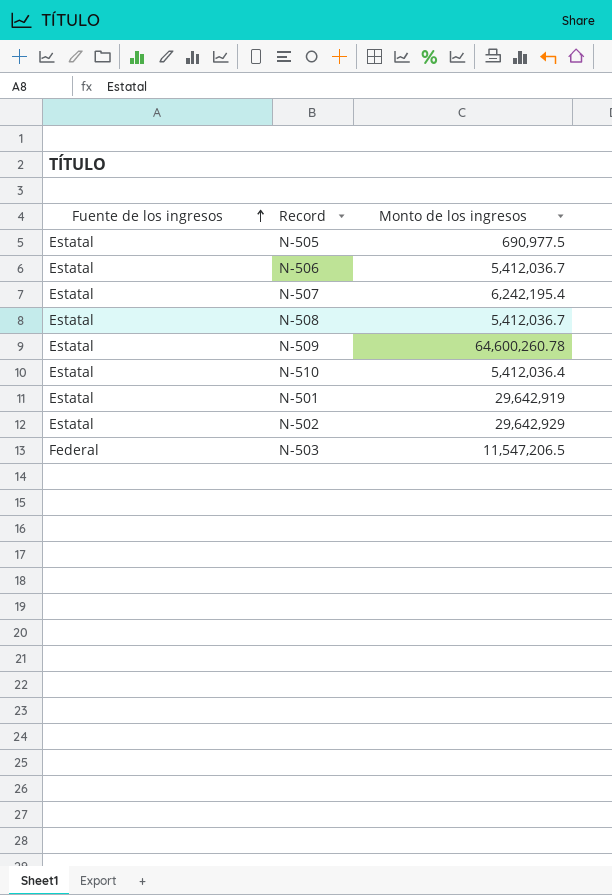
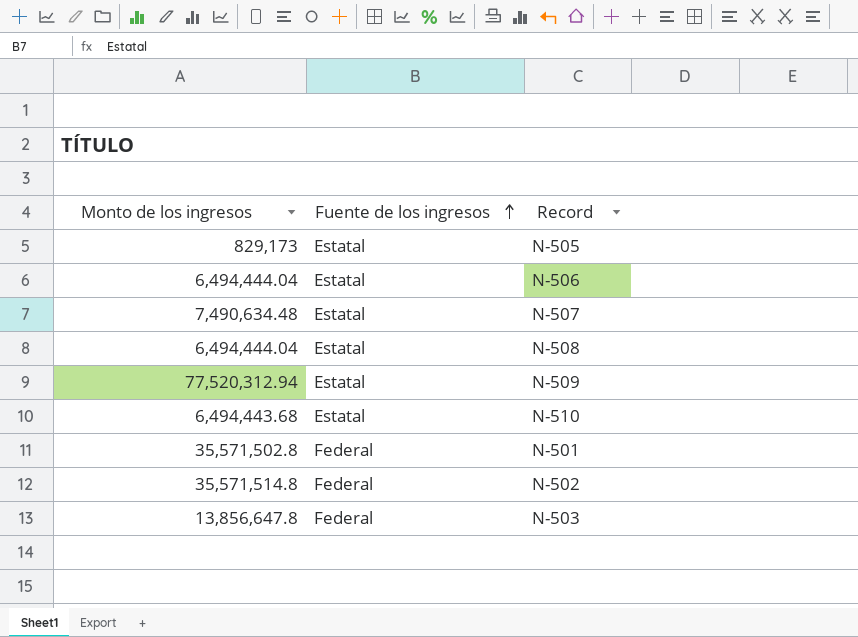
column Monto de los ingresos | position: 3 -> 1
N-505 | Monto de los ingresos: 690,977.5 -> 829,173
N-506 | Monto de los ingresos: 5,412,036.7 -> 6,494,444.04
N-507 | Monto de los ingresos: 6,242,195.4 -> 7,490,634.48
N-508 | Monto de los ingresos: 5,412,036.7 -> 6,494,444.04
N-509 | Monto de los ingresos: 64,600,260.78 -> 77,520,312.94
N-510 | Monto de los ingresos: 5,412,036.4 -> 6,494,443.68
N-501 | Monto de los ingresos: 29,642,919 -> 35,571,502.8
N-501 | Fuente de los ingresos: Estatal -> Federal
N-502 | Monto de los ingresos: 29,642,929 -> 35,571,514.8
N-502 | Fuente de los ingresos: Estatal -> Federal
N-503 | Monto de los ingresos: 11,547,206.5 -> 13,856,647.8

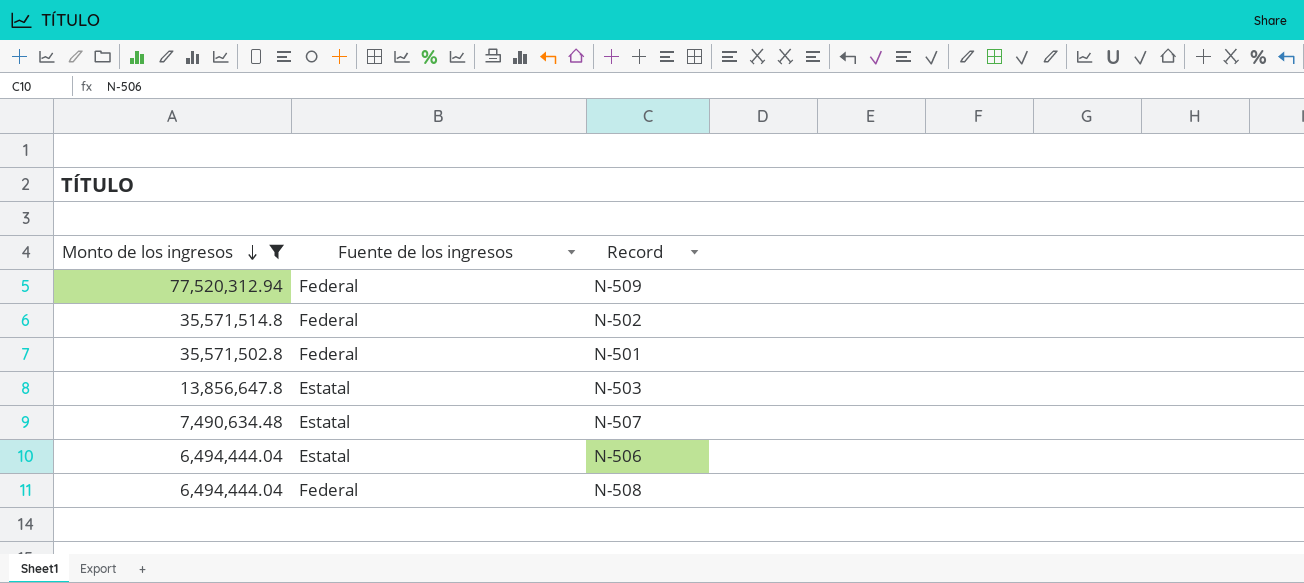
filter: none -> Monto de los ingresos >= 6,494,444.04
row order: Fuente de los ingresos ascending -> Monto de los ingresos descending
N-509 | Fuente de los ingresos: Estatal -> Federal
N-503 | Fuente de los ingresos: Federal -> Estatal
N-508 | Fuente de los ingresos: Estatal -> Federal

